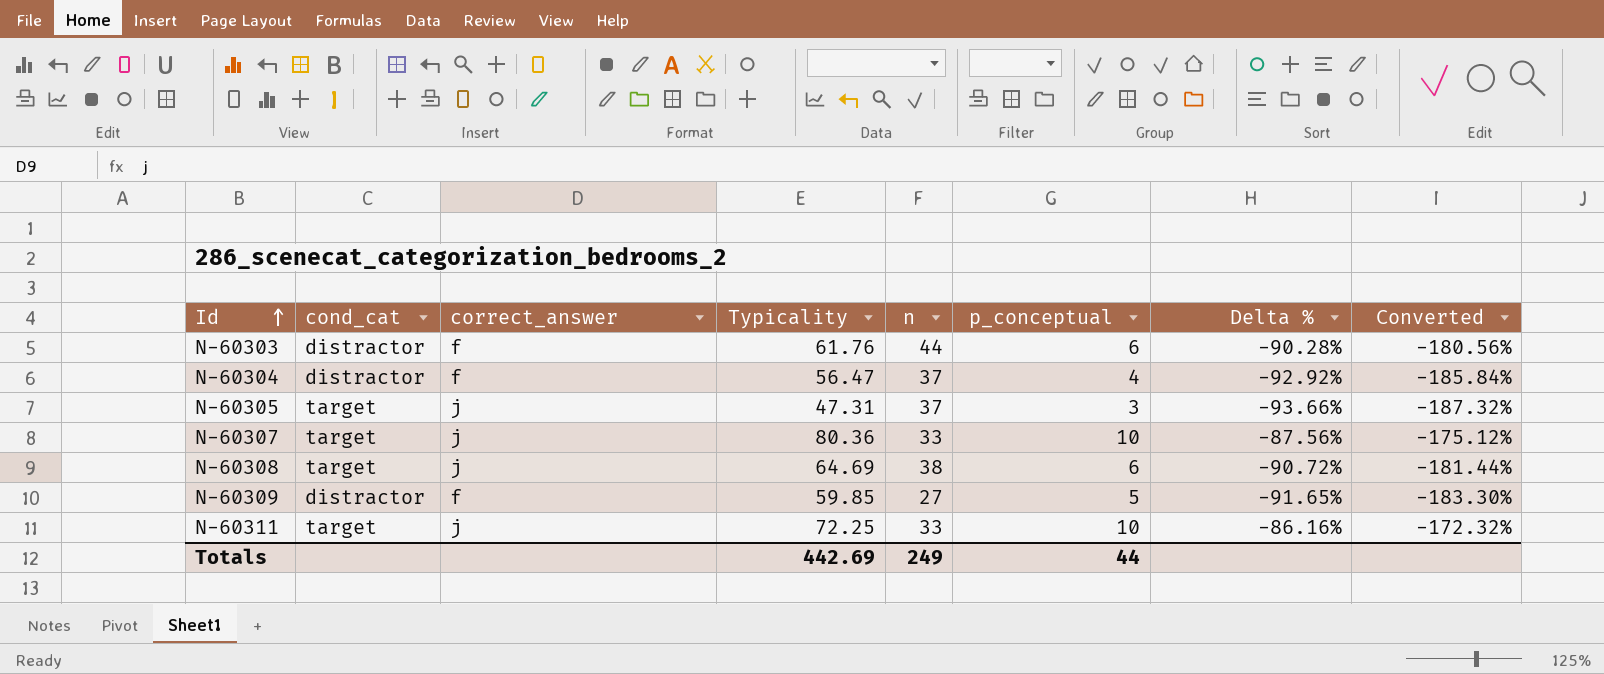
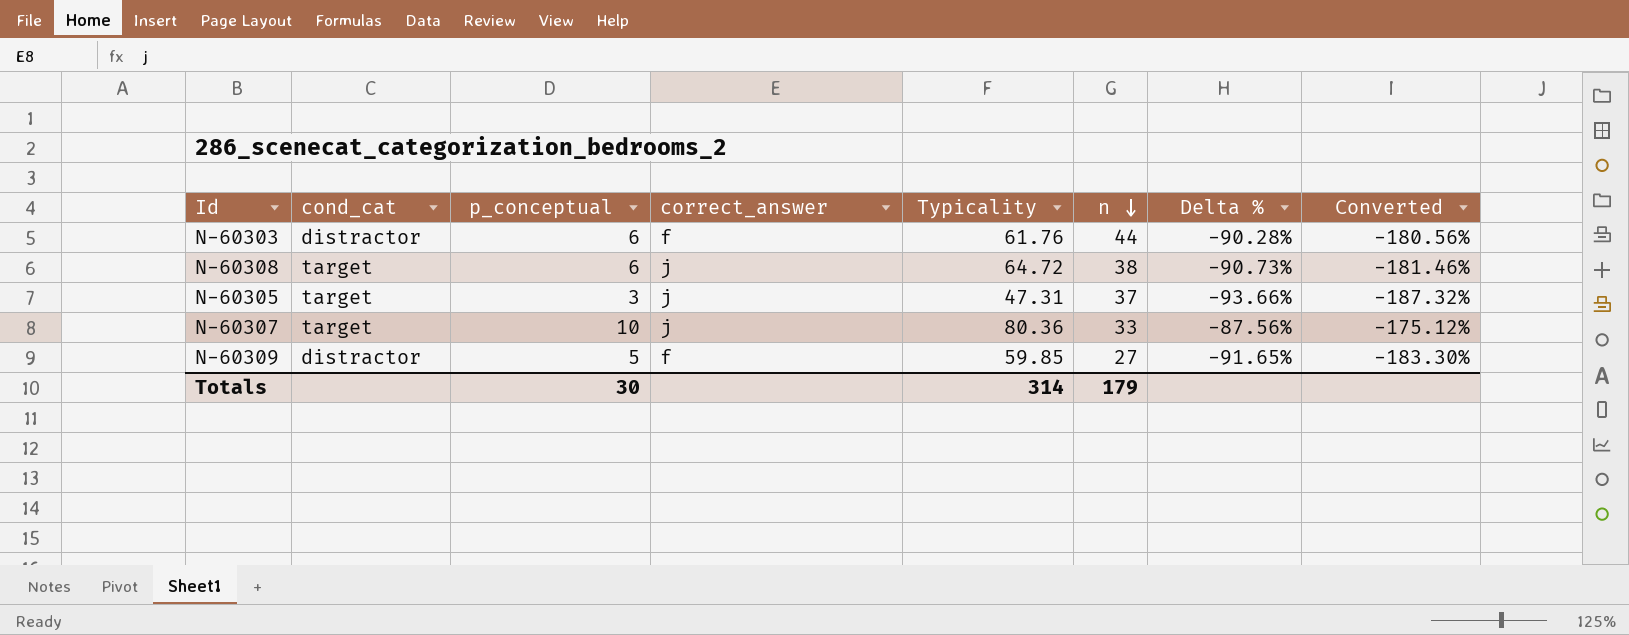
row order: Id ascending -> n descending
column p_conceptual | position: 6 -> 3
row N-60304: distractor | f | 56.47 | 37 | 4 | -92.92% | -185.84% -> none
row N-60311: target | j | 72.25 | 33 | 10 | -86.16% | -172.32% -> none
N-60308 | Typicality: 64.69 -> 64.72
N-60308 | Delta %: -90.72% -> -90.73%
N-60308 | Converted: -181.44% -> -181.46%
Totals | p_conceptual: 44 -> 30
Totals | Typicality: 442.69 -> 314
Totals | n: 249 -> 179

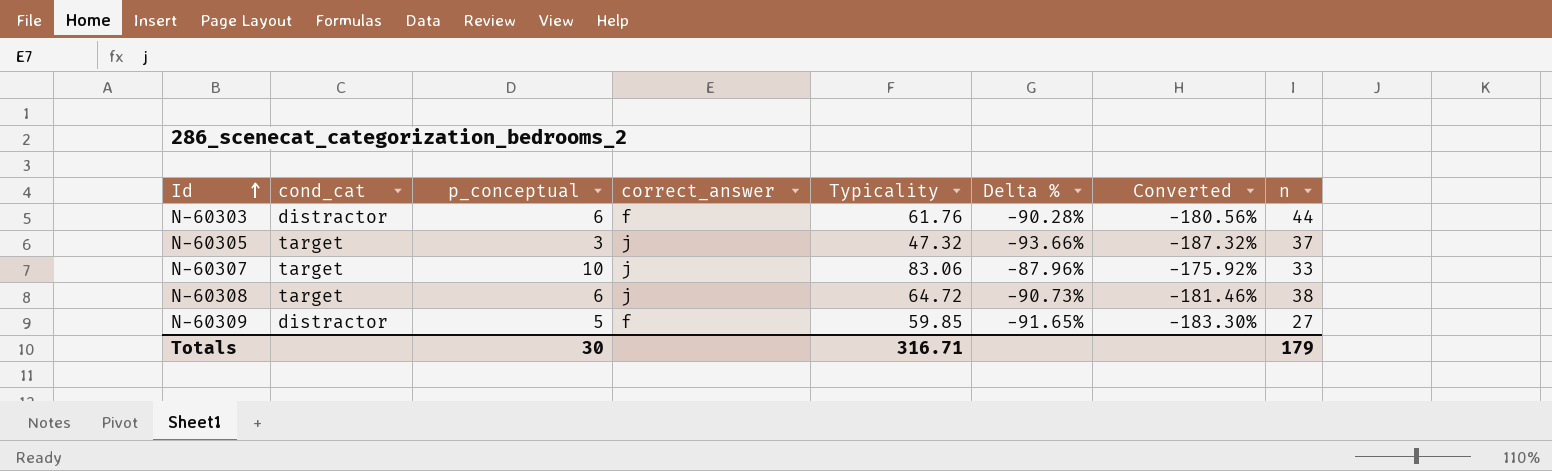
row order: n descending -> Id ascending
column n | position: 6 -> 8
N-60305 | Typicality: 47.31 -> 47.32
N-60307 | Typicality: 80.36 -> 83.06
N-60307 | Delta %: -87.56% -> -87.96%
N-60307 | Converted: -175.12% -> -175.92%
Totals | Typicality: 314 -> 316.71

